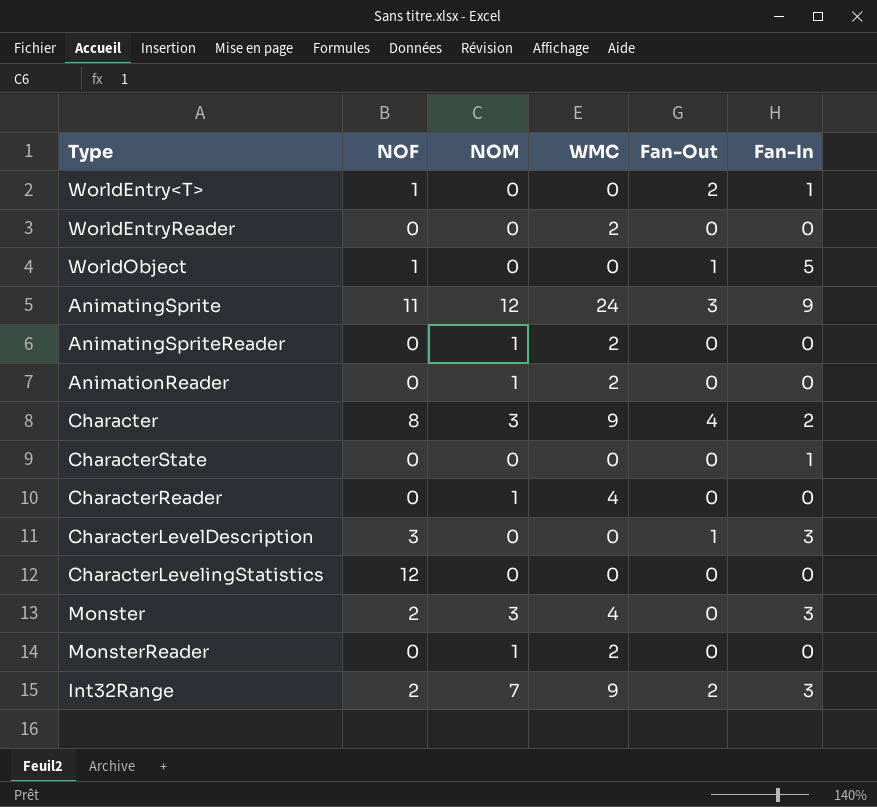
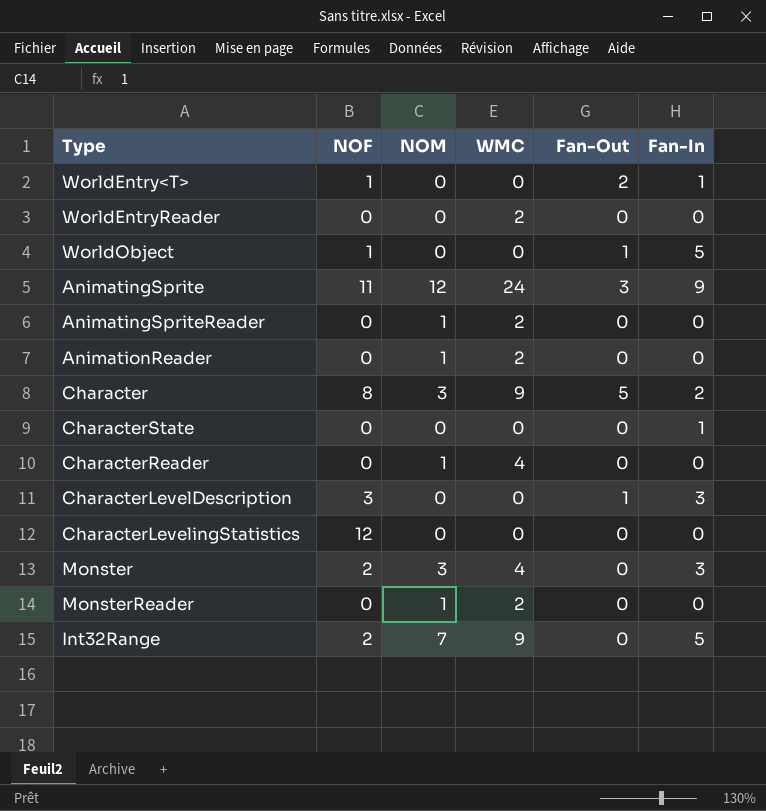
Character | Fan-Out: 4 -> 5
Int32Range | Fan-Out: 2 -> 0
Int32Range | Fan-In: 3 -> 5

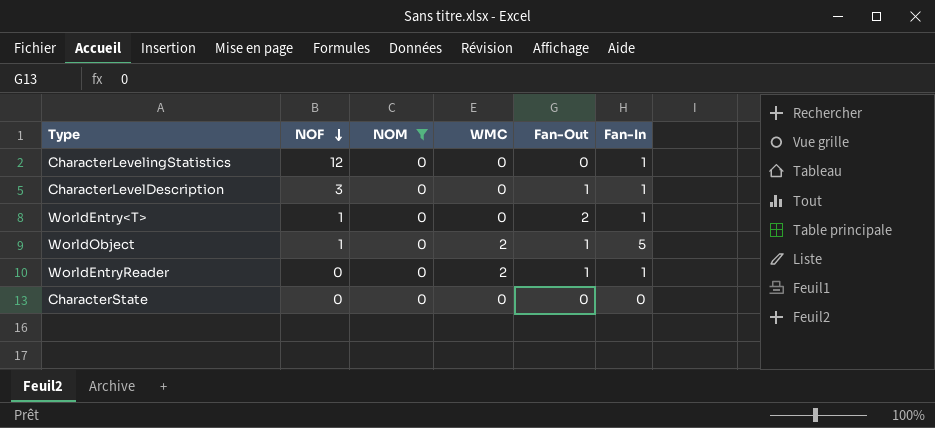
filter: none -> NOM = 0
row order: none -> NOF descending
CharacterLevelingStatistics | Fan-In: 0 -> 1
CharacterLevelDescription | Fan-In: 3 -> 1
WorldObject | WMC: 0 -> 2
WorldEntryReader | Fan-Out: 0 -> 1
WorldEntryReader | Fan-In: 0 -> 1
CharacterState | Fan-In: 1 -> 0

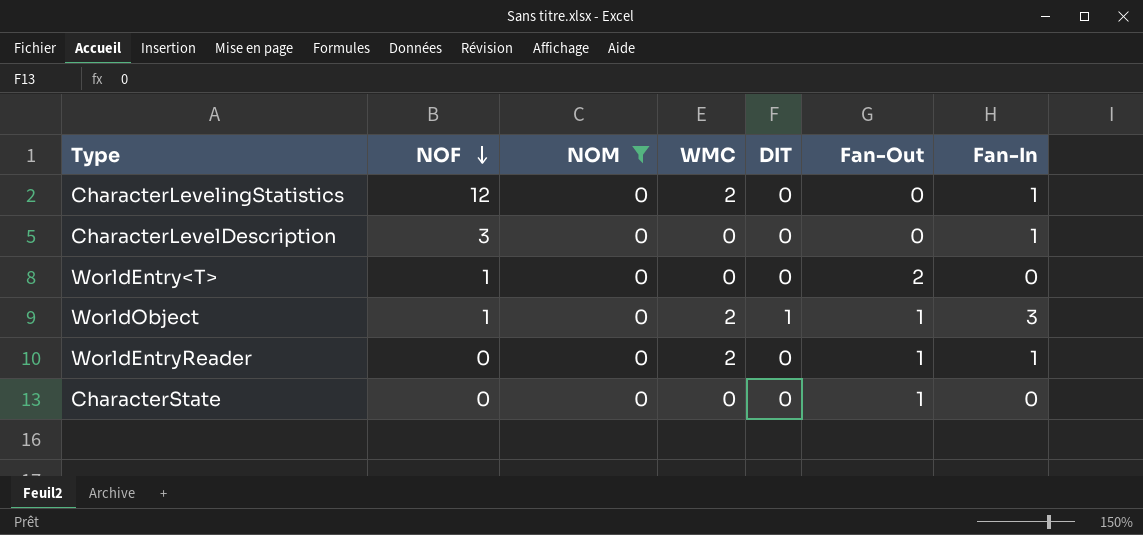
column DIT | position: none -> 5
CharacterLevelingStatistics | WMC: 0 -> 2
CharacterLevelDescription | Fan-Out: 1 -> 0
WorldEntry<T> | Fan-In: 1 -> 0
WorldObject | Fan-In: 5 -> 3
CharacterState | Fan-Out: 0 -> 1

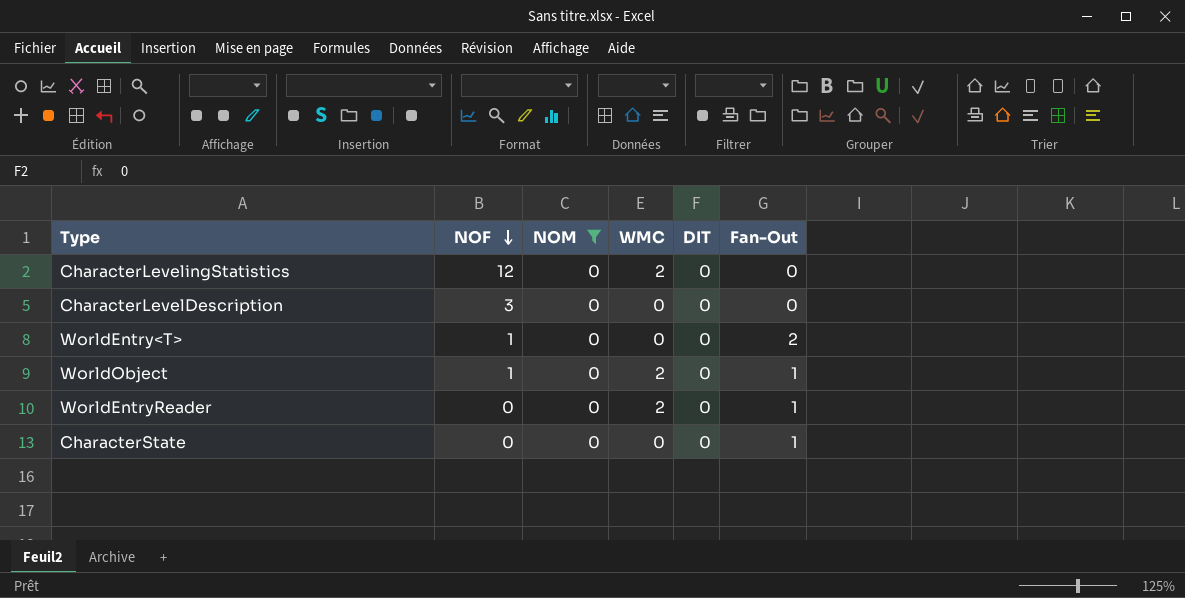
column Fan-In | position: 7 -> none
WorldObject | DIT: 1 -> 0

